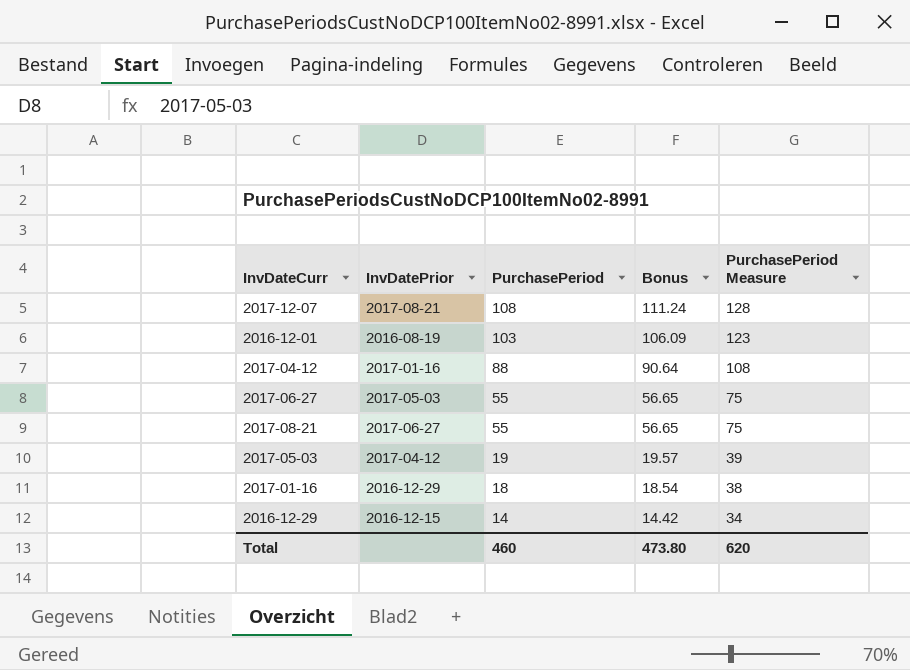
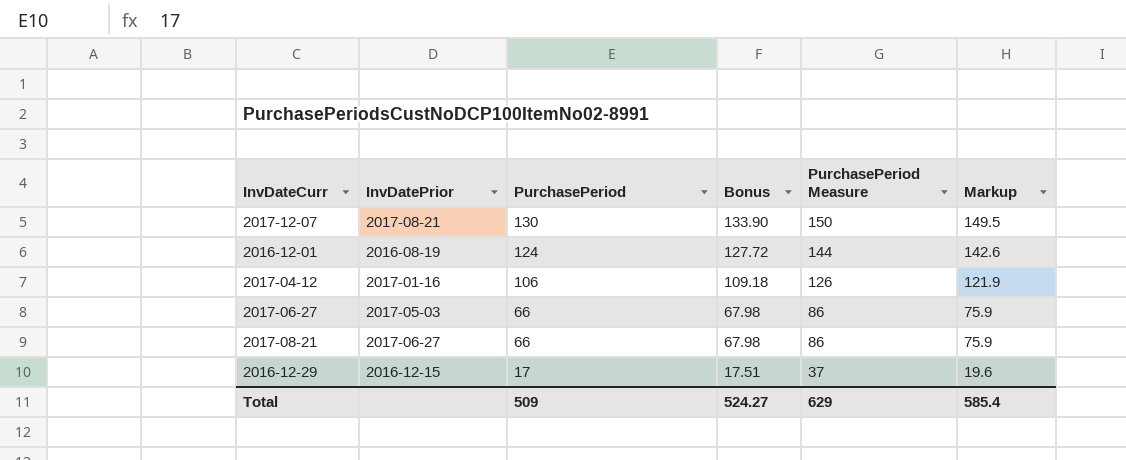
column Markup | formula: none -> [PurchasePeriod] * 1.15
row 2017-05-03: 2017-04-12 | 19 | 19.57 | 39 -> none
row 2017-01-16: 2016-12-29 | 18 | 18.54 | 38 -> none
2017-12-07 | PurchasePeriod: 108 -> 130
2017-12-07 | Bonus: 111.24 -> 133.90
2017-12-07 | PurchasePeriod Measure: 128 -> 150
2016-12-01 | PurchasePeriod: 103 -> 124
2016-12-01 | Bonus: 106.09 -> 127.72
2016-12-01 | PurchasePeriod Measure: 123 -> 144
2017-04-12 | PurchasePeriod: 88 -> 106
2017-04-12 | Bonus: 90.64 -> 109.18
2017-04-12 | PurchasePeriod Measure: 108 -> 126
2017-06-27 | PurchasePeriod: 55 -> 66
2017-06-27 | Bonus: 56.65 -> 67.98
2017-06-27 | PurchasePeriod Measure: 75 -> 86
2017-08-21 | PurchasePeriod: 55 -> 66
2017-08-21 | Bonus: 56.65 -> 67.98
2017-08-21 | PurchasePeriod Measure: 75 -> 86
2016-12-29 | PurchasePeriod: 14 -> 17
2016-12-29 | Bonus: 14.42 -> 17.51
2016-12-29 | PurchasePeriod Measure: 34 -> 37
Total | PurchasePeriod: 460 -> 509
Total | Bonus: 473.80 -> 524.27
Total | PurchasePeriod Measure: 620 -> 629

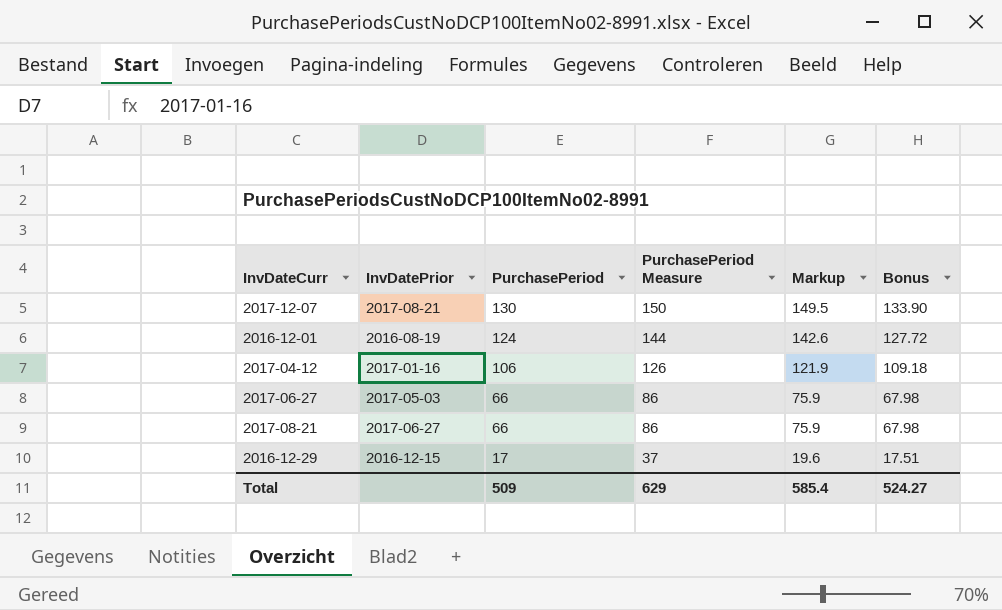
column Bonus | position: 4 -> 6

